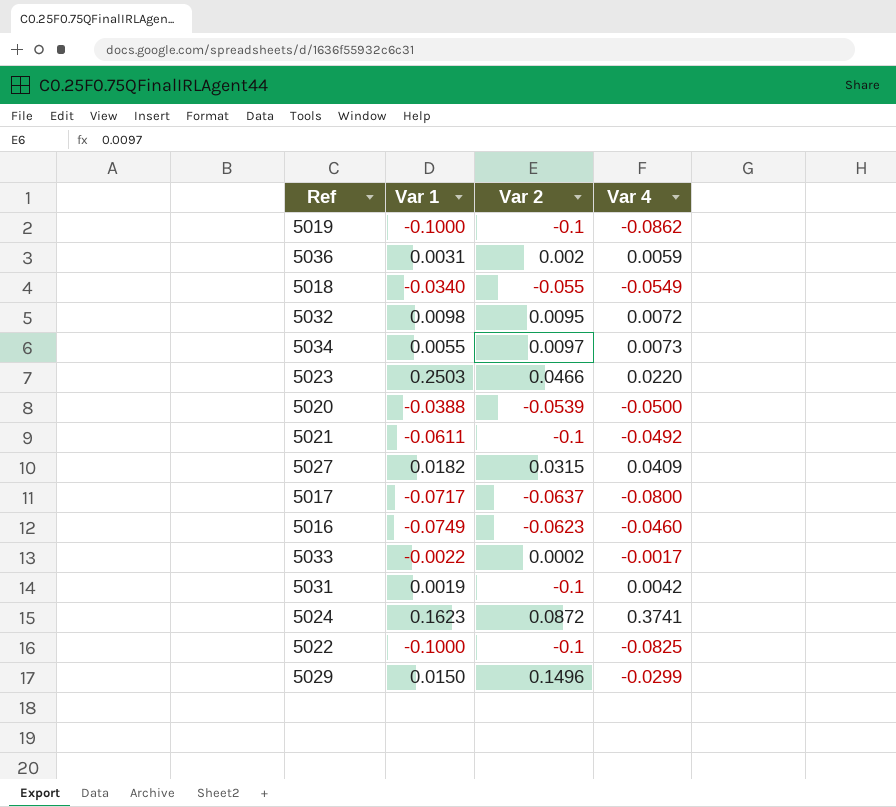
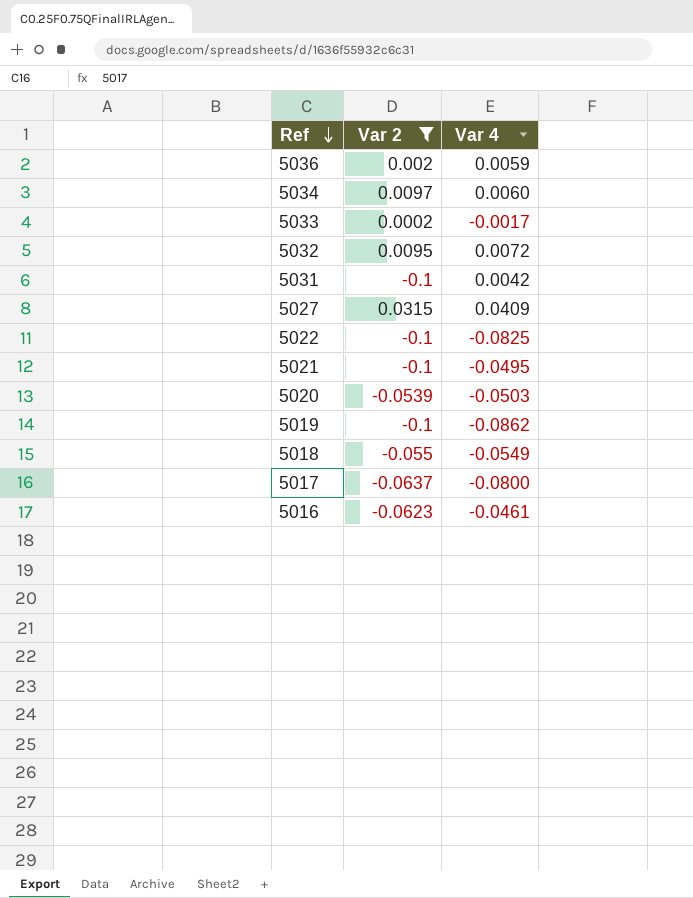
filter: none -> Var 2 <= 0.0315
row order: none -> Ref descending
column Var 1 | position: 2 -> none
5034 | Var 4: 0.0073 -> 0.0060
5021 | Var 4: -0.0492 -> -0.0495
5020 | Var 4: -0.0500 -> -0.0503
5016 | Var 4: -0.0460 -> -0.0461

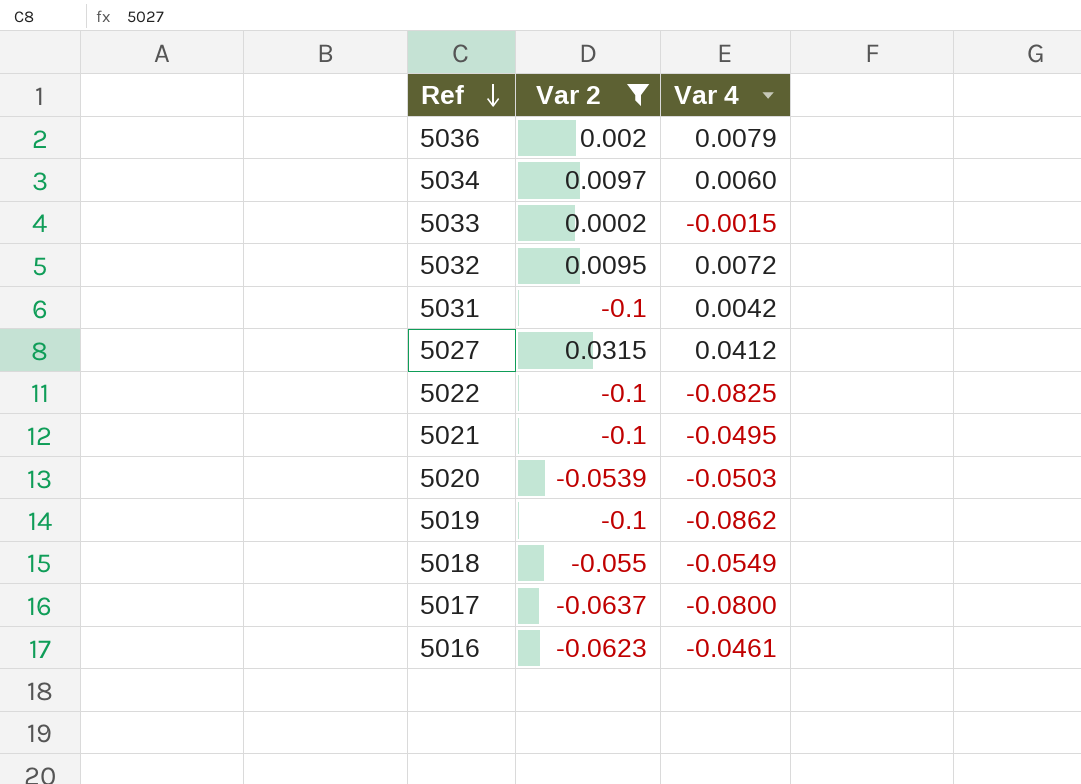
5036 | Var 4: 0.0059 -> 0.0079
5033 | Var 4: -0.0017 -> -0.0015
5027 | Var 4: 0.0409 -> 0.0412

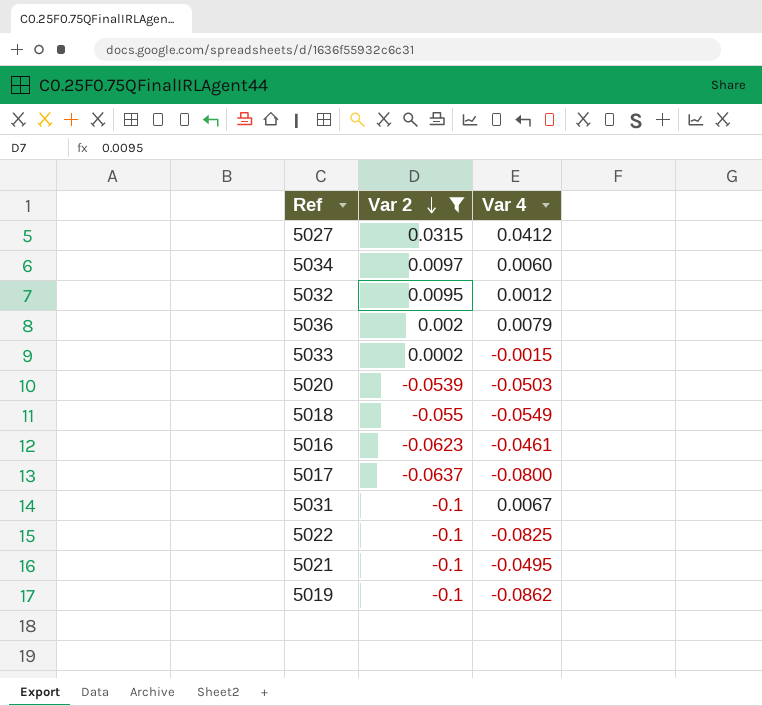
row order: Ref descending -> Var 2 descending
5032 | Var 4: 0.0072 -> 0.0012
5031 | Var 4: 0.0042 -> 0.0067

